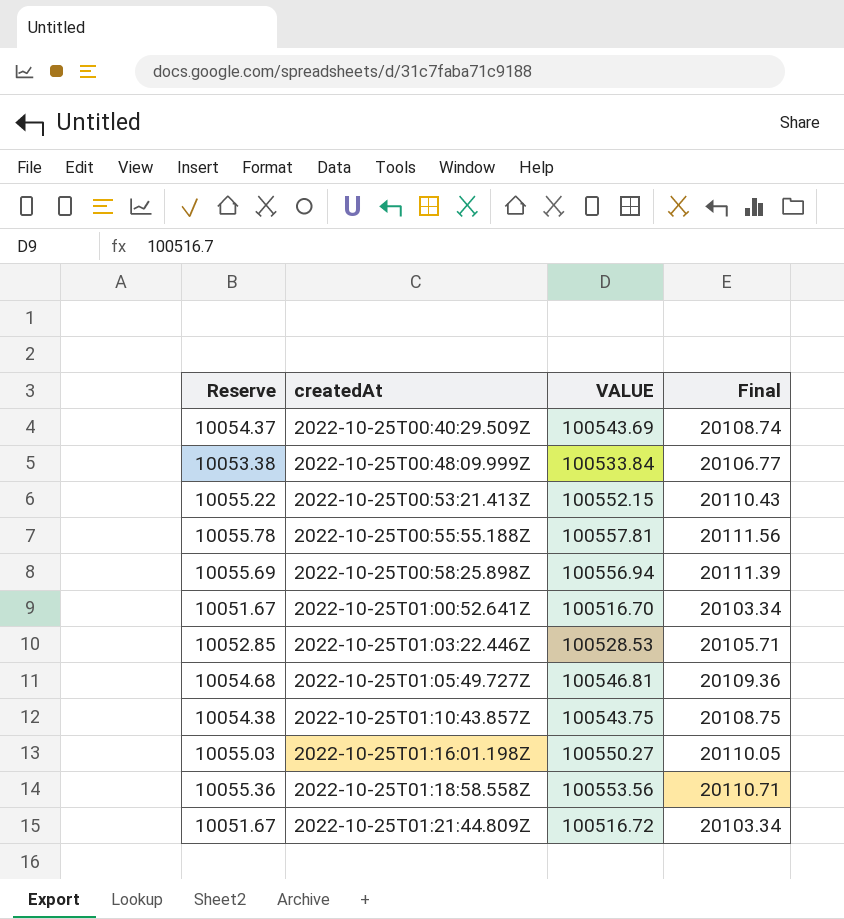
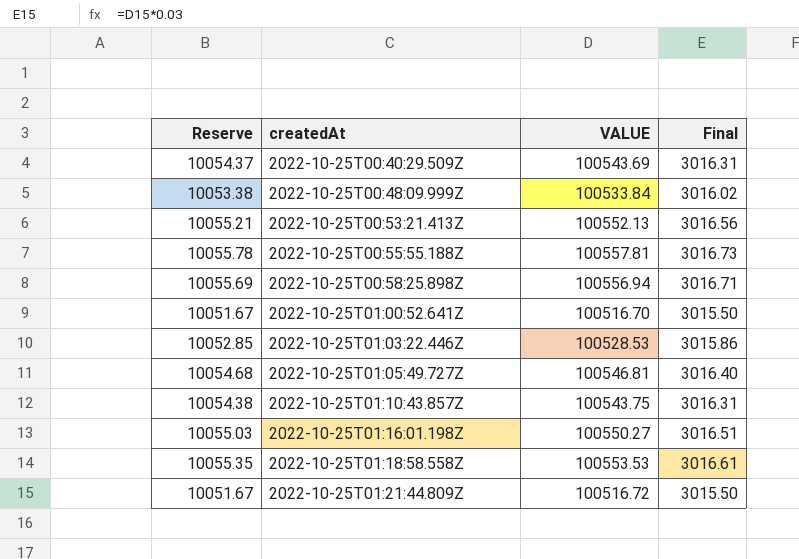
column Final | formula: [VALUE] * 0.2 -> [VALUE] * 0.03
2022-10-25T00:53:21.413Z | Reserve: 10055.22 -> 10055.21
2022-10-25T00:53:21.413Z | VALUE: 100552.15 -> 100552.13
2022-10-25T01:18:58.558Z | Reserve: 10055.36 -> 10055.35
2022-10-25T01:18:58.558Z | VALUE: 100553.56 -> 100553.53

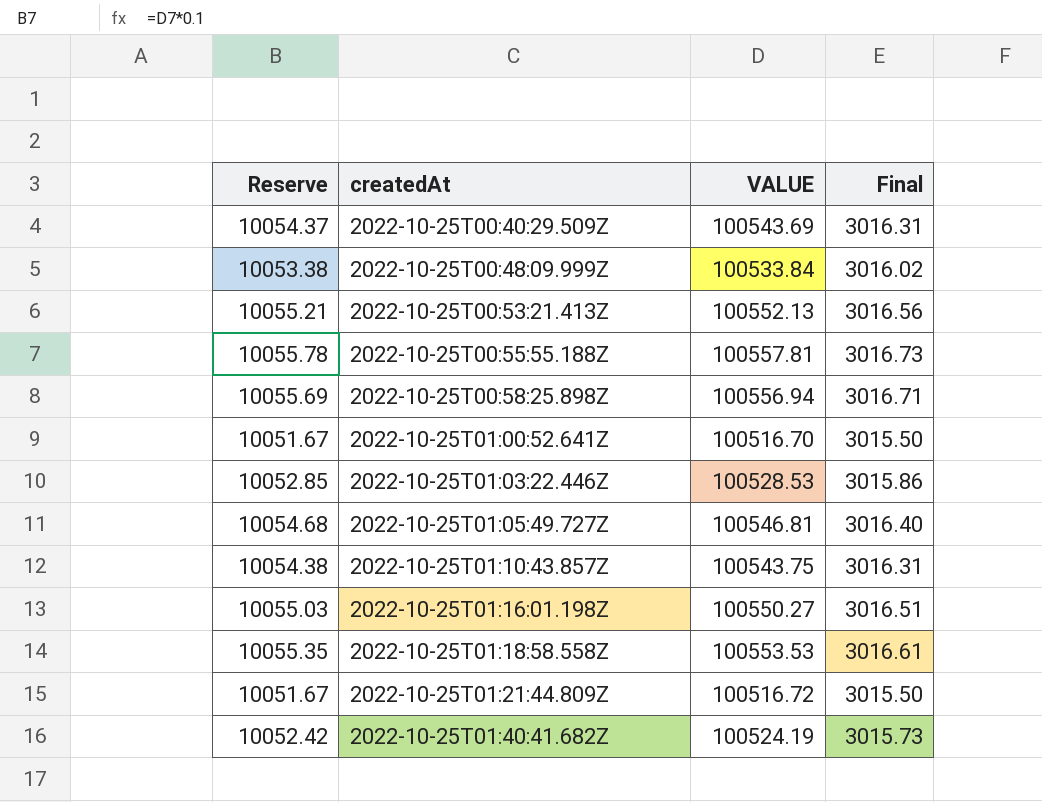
row 2022-10-25T01:40:41.682Z: none -> 10052.42 | 100524.19 | 3015.73

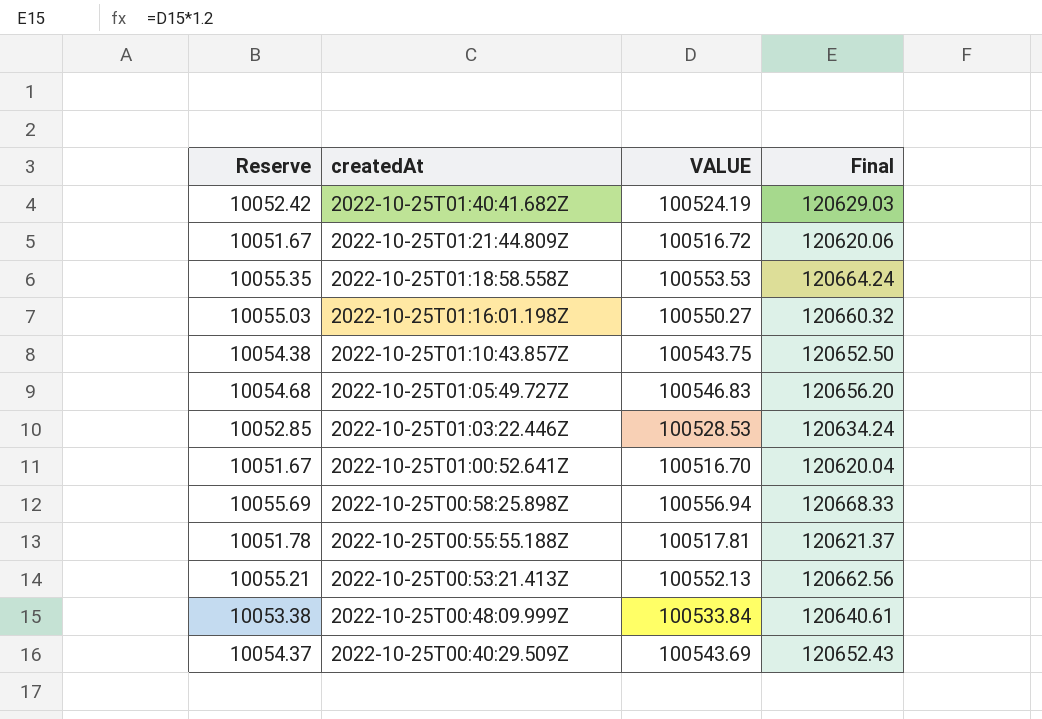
row order: createdAt ascending -> createdAt descending
column Final | formula: [VALUE] * 0.03 -> [VALUE] * 1.2
2022-10-25T01:05:49.727Z | VALUE: 100546.81 -> 100546.83
2022-10-25T00:55:55.188Z | Reserve: 10055.78 -> 10051.78
2022-10-25T00:55:55.188Z | VALUE: 100557.81 -> 100517.81

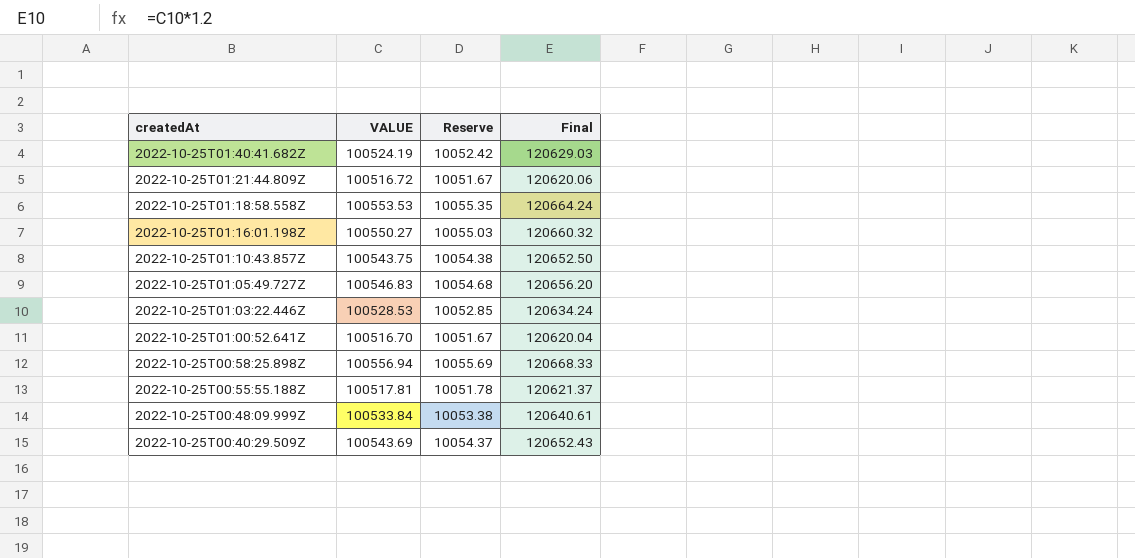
column Reserve | position: 1 -> 3
row 2022-10-25T00:53:21.413Z: 10055.21 | 100552.13 | 120662.56 -> none

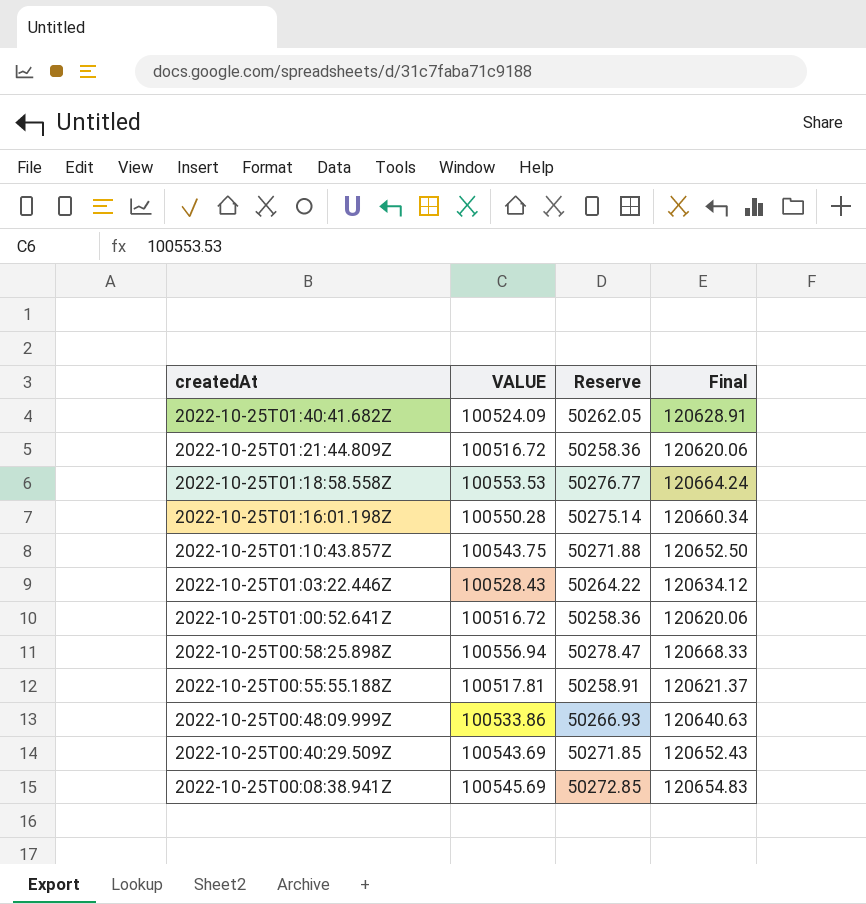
column Reserve | formula: [VALUE] * 0.1 -> [VALUE] * 0.5
row 2022-10-25T01:05:49.727Z: 100546.83 | 10054.68 | 120656.20 -> none
2022-10-25T01:40:41.682Z | VALUE: 100524.19 -> 100524.09
2022-10-25T01:40:41.682Z | Final: 120629.03 -> 120628.91
2022-10-25T01:16:01.198Z | VALUE: 100550.27 -> 100550.28
2022-10-25T01:16:01.198Z | Final: 120660.32 -> 120660.34
2022-10-25T01:03:22.446Z | VALUE: 100528.53 -> 100528.43
2022-10-25T01:03:22.446Z | Final: 120634.24 -> 120634.12
2022-10-25T01:00:52.641Z | VALUE: 100516.70 -> 100516.72
2022-10-25T01:00:52.641Z | Final: 120620.04 -> 120620.06
2022-10-25T00:48:09.999Z | VALUE: 100533.84 -> 100533.86
2022-10-25T00:48:09.999Z | Final: 120640.61 -> 120640.63
row 2022-10-25T00:08:38.941Z: none -> 100545.69 | 50272.85 | 120654.83

